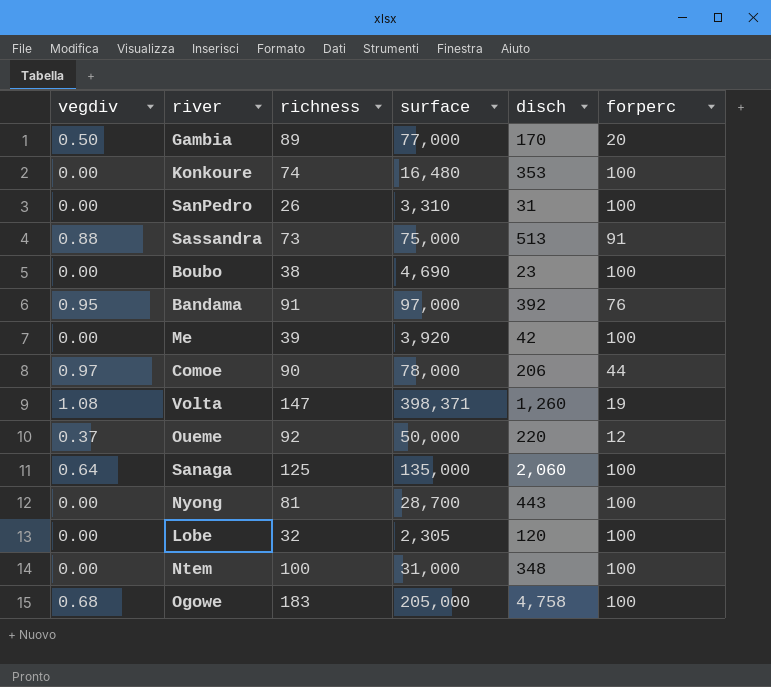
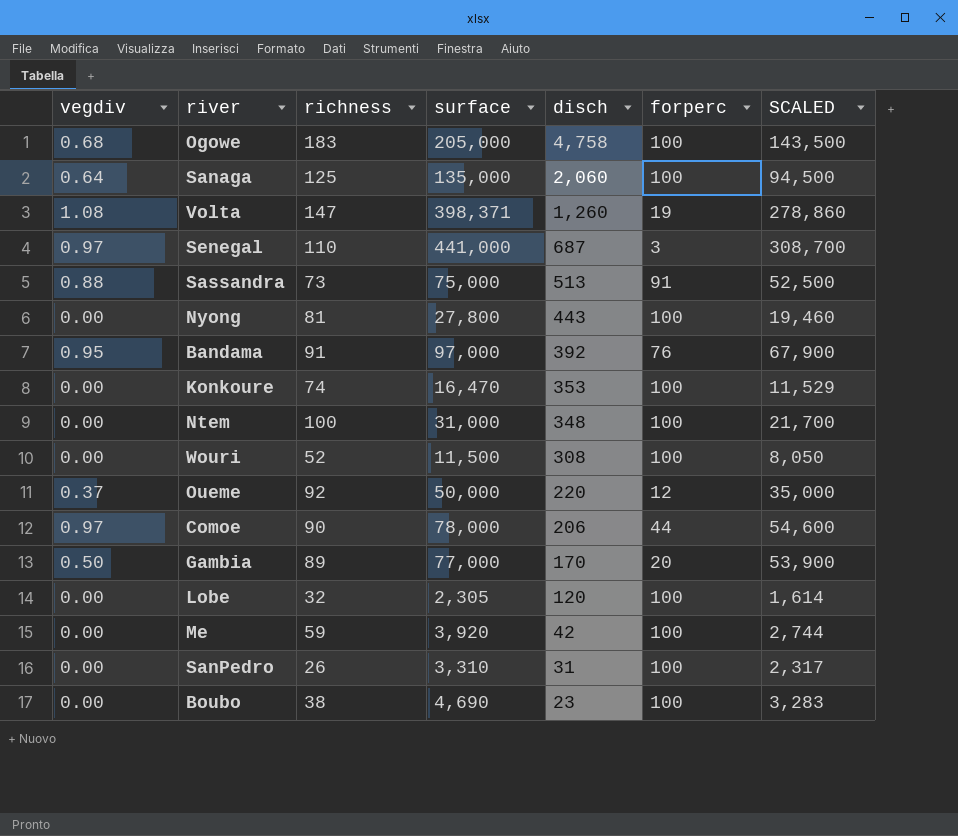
row order: none -> disch descending
column SCALED | formula: none -> [surface] * 0.7
row Senegal: none -> 0.97 | 110 | 441,000 | 687 | 3 | 308,700
Nyong | surface: 28,700 -> 27,800
Konkoure | surface: 16,480 -> 16,470
row Wouri: none -> 0.00 | 52 | 11,500 | 308 | 100 | 8,050
Me | richness: 39 -> 59

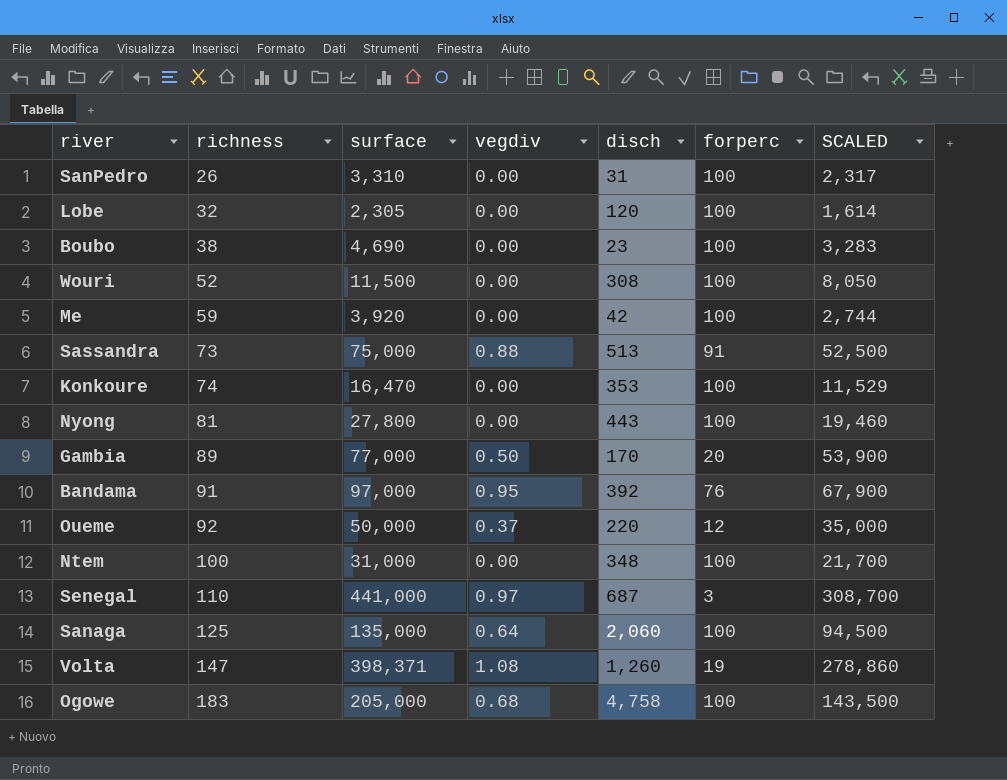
row order: disch descending -> richness ascending
column vegdiv | position: 1 -> 4
row Comoe: 0.97 | 90 | 78,000 | 206 | 44 | 54,600 -> none

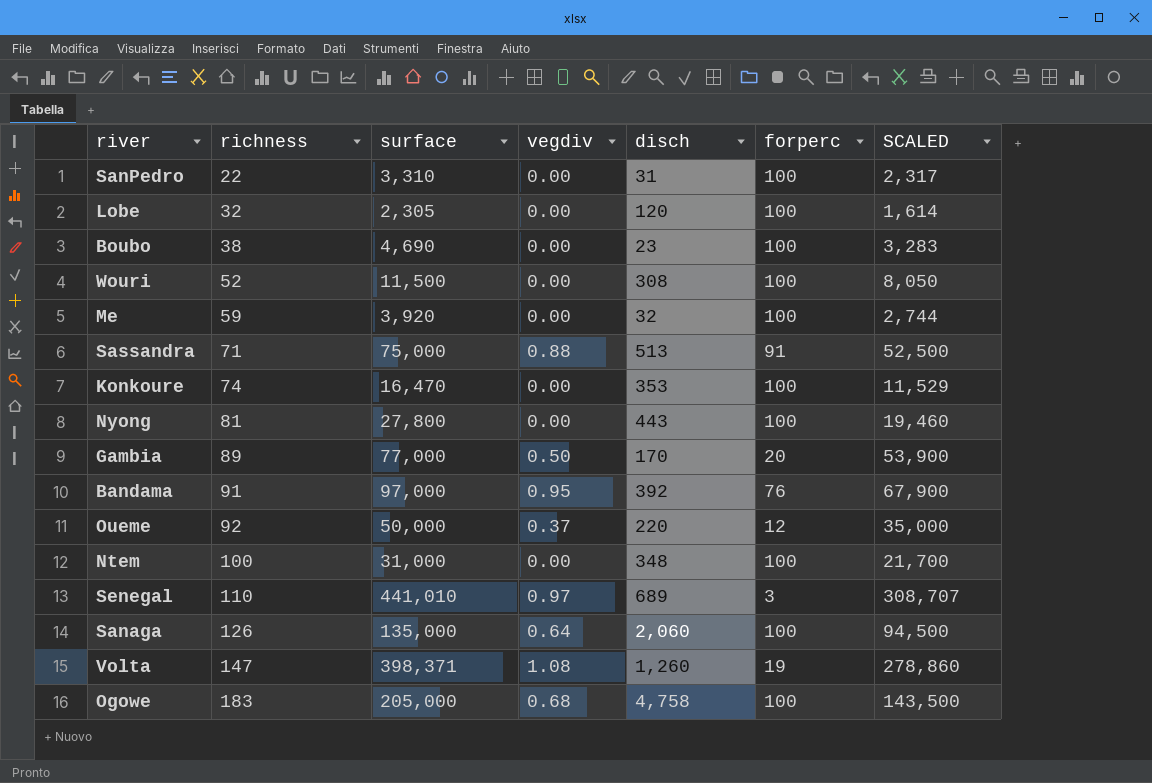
SanPedro | richness: 26 -> 22
Me | disch: 42 -> 32
Sassandra | richness: 73 -> 71
Senegal | surface: 441,000 -> 441,010
Senegal | disch: 687 -> 689
Senegal | SCALED: 308,700 -> 308,707
Sanaga | richness: 125 -> 126

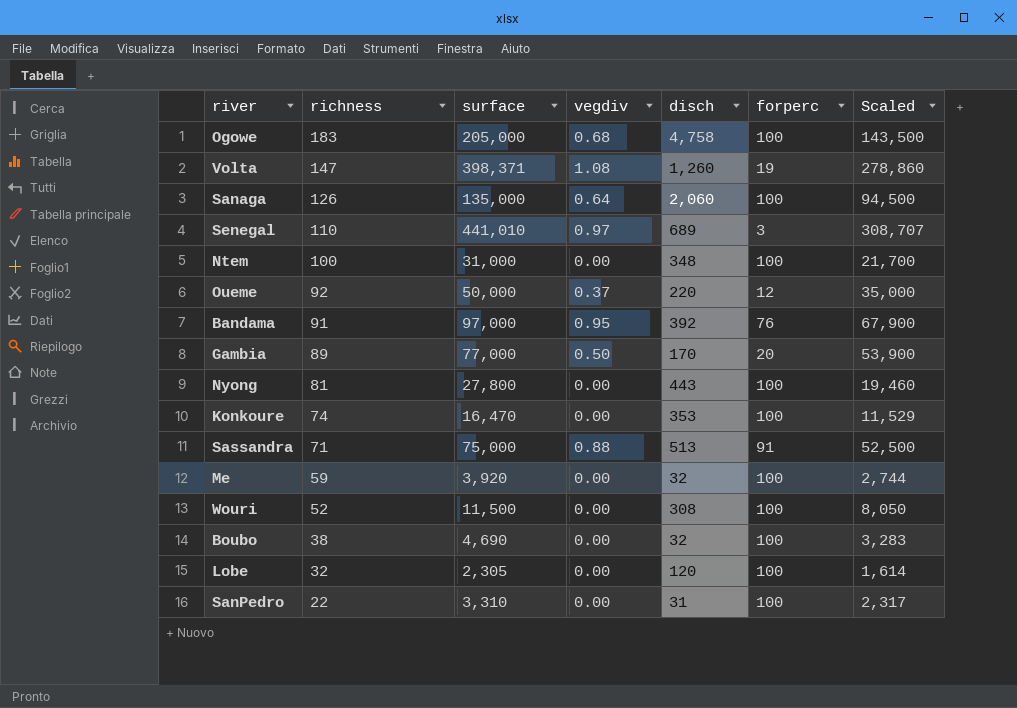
row order: richness ascending -> richness descending
column name: SCALED -> Scaled
Boubo | disch: 23 -> 32

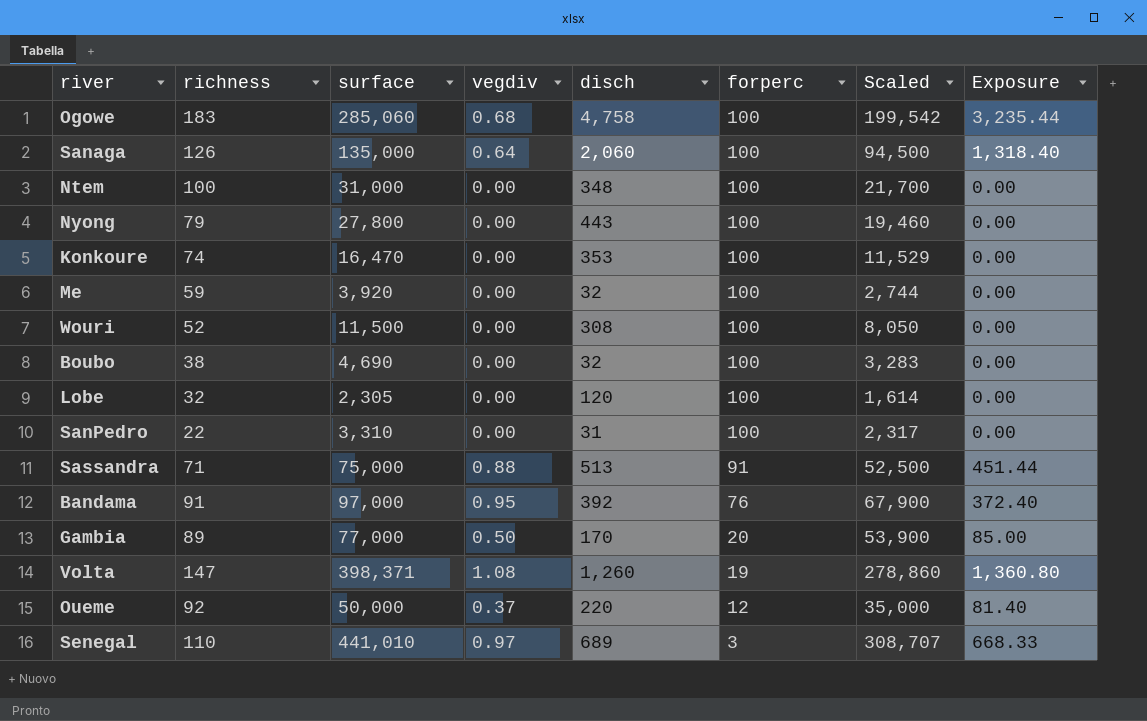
row order: richness descending -> forperc descending
column Exposure | formula: none -> [vegdiv] * [disch]
Ogowe | surface: 205,000 -> 285,060
Ogowe | Scaled: 143,500 -> 199,542
Nyong | richness: 81 -> 79

